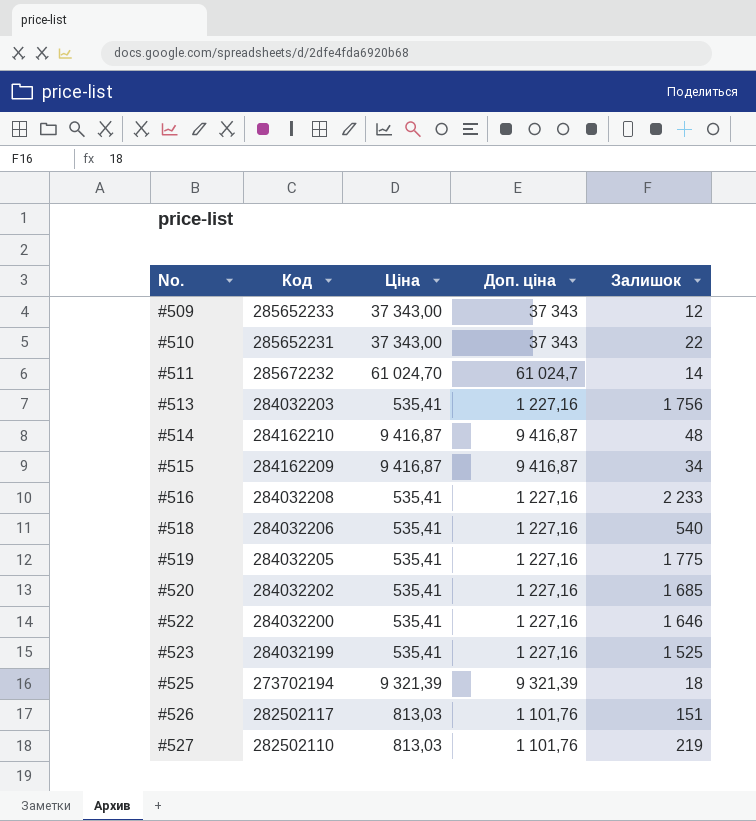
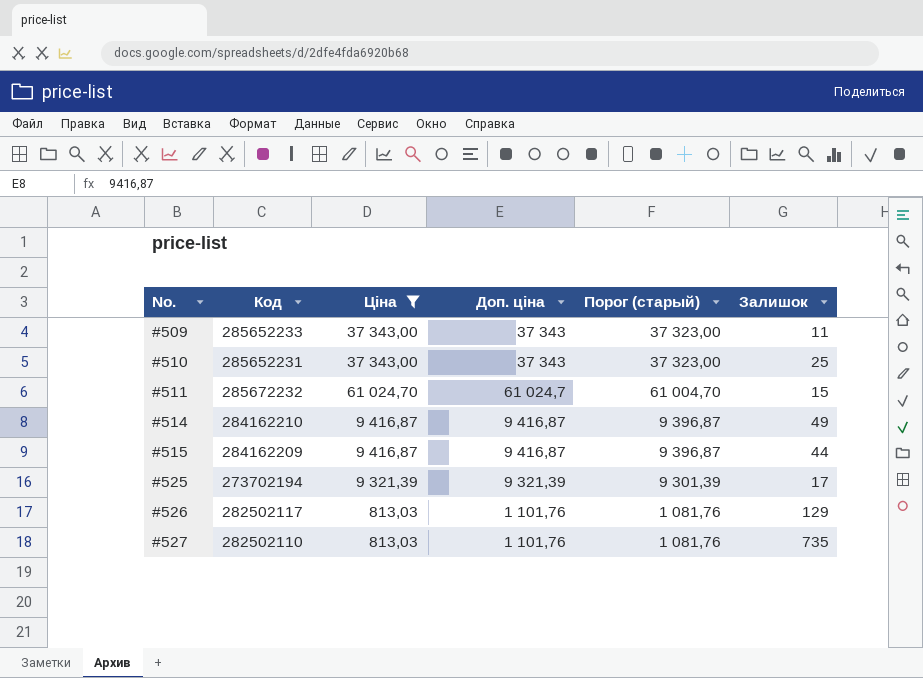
filter: none -> Ціна != 535,41
column Порог (старый) | formula: none -> [Доп. ціна] - 20
#509 | Залишок: 12 -> 11
#510 | Залишок: 22 -> 25
#511 | Залишок: 14 -> 15
#514 | Залишок: 48 -> 49
#515 | Залишок: 34 -> 44
#525 | Залишок: 18 -> 17
#526 | Залишок: 151 -> 129
#527 | Залишок: 219 -> 735

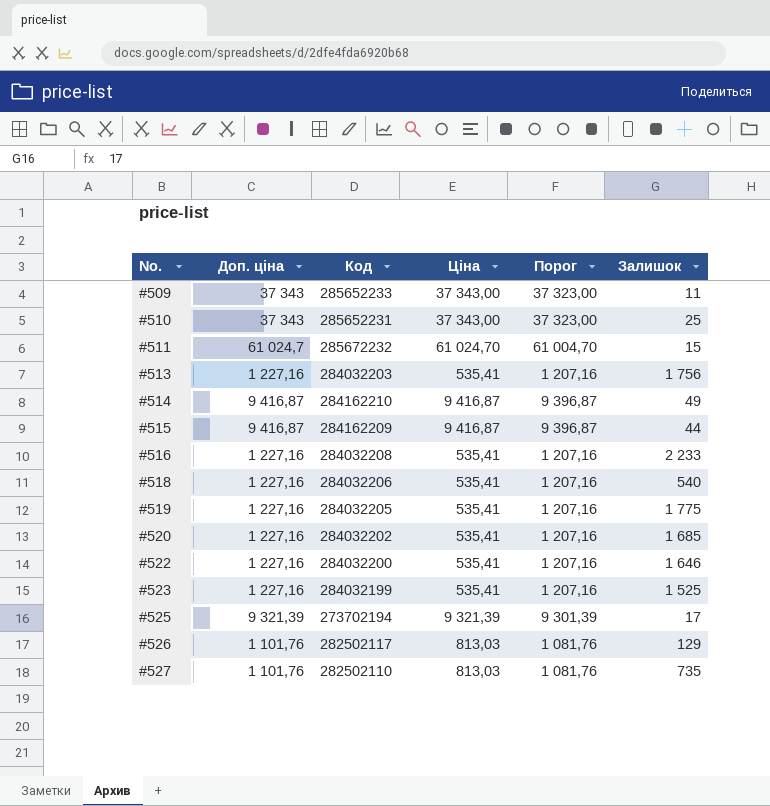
filter: Ціна != 535,41 -> none
column Доп. ціна | position: 4 -> 2
column name: Порог (старый) -> Порог

